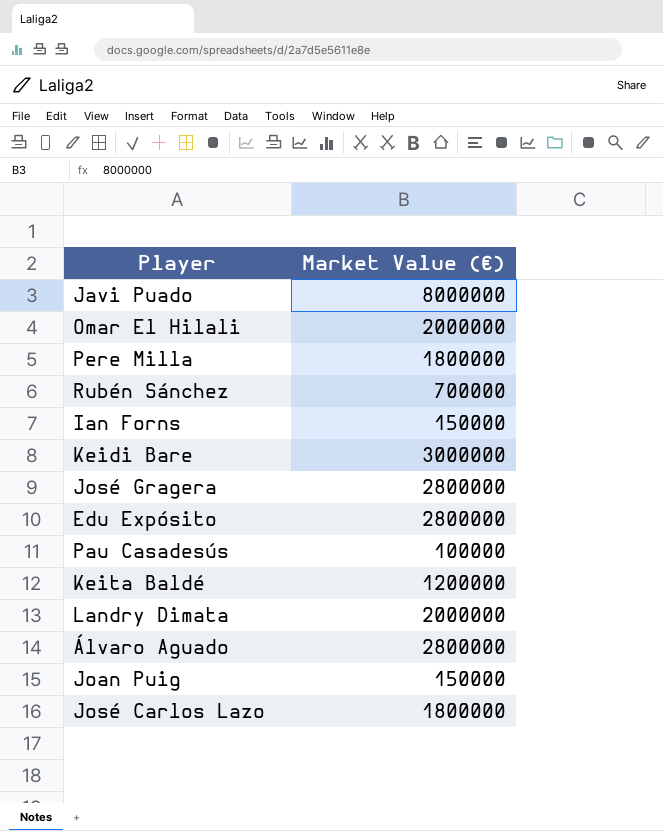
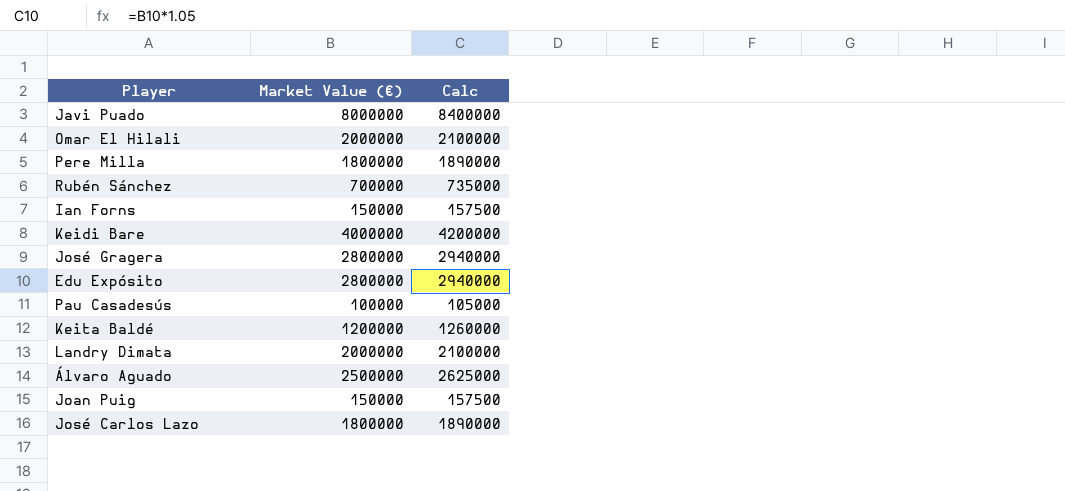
column Calc | formula: none -> [Market Value (€)] * 1.05
Keidi Bare | Market Value (€): 3000000 -> 4000000
Álvaro Aguado | Market Value (€): 2800000 -> 2500000

